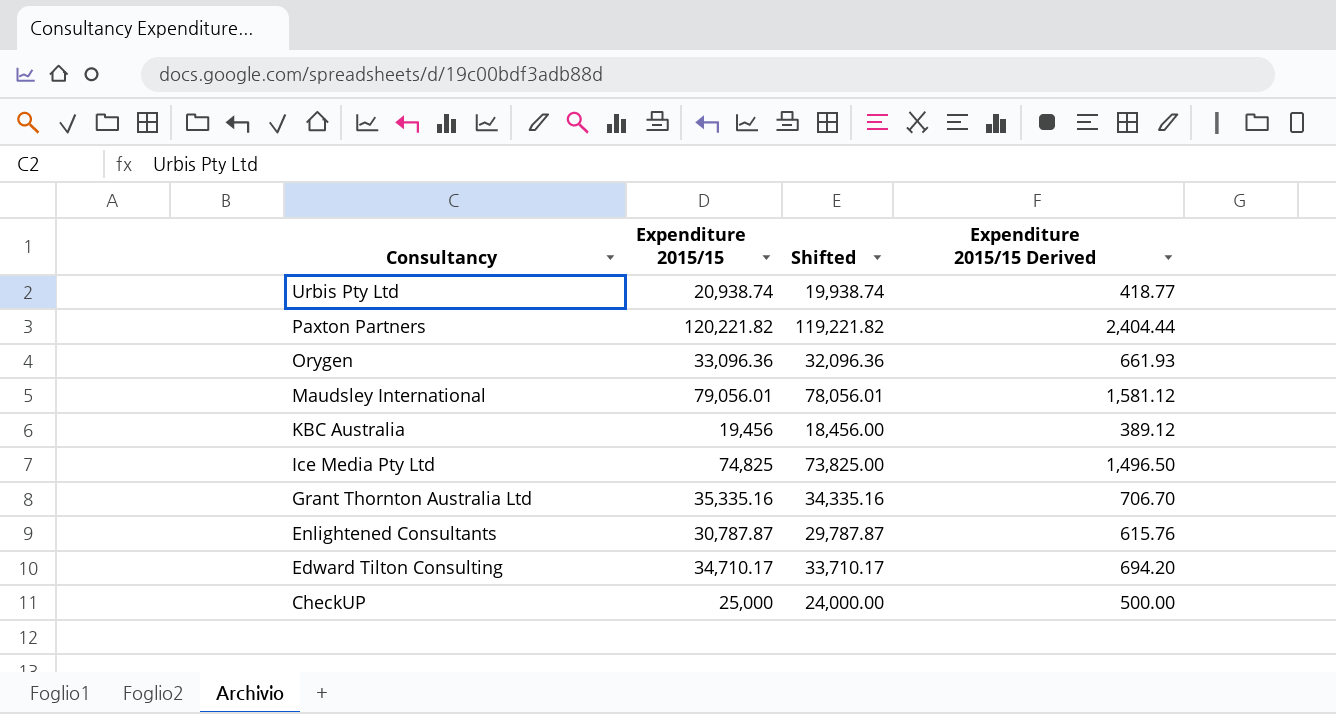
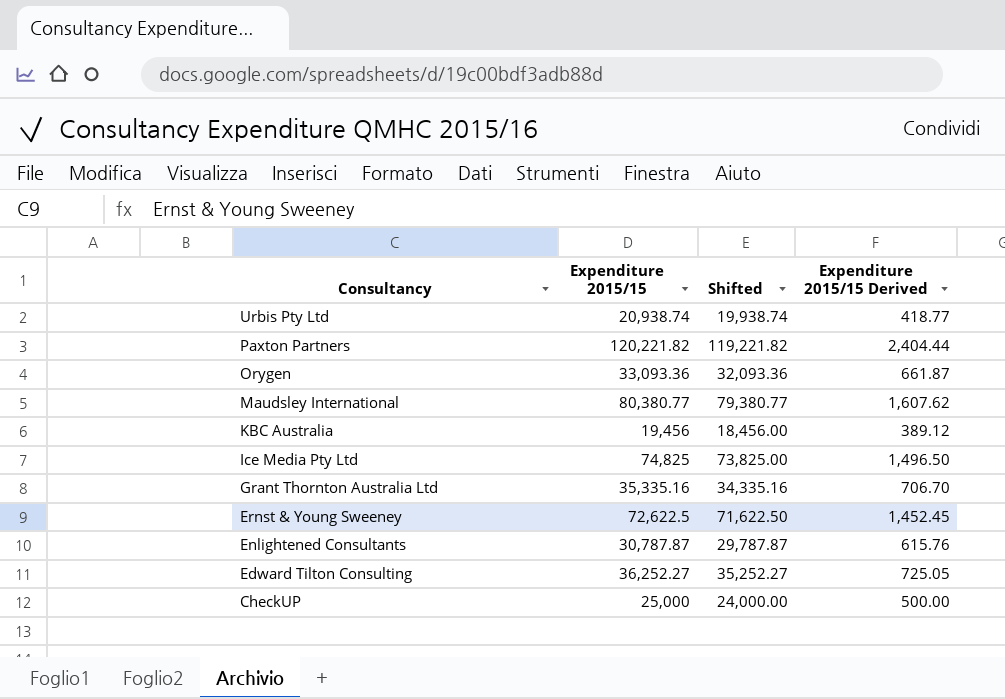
Orygen | Expenditure 2015/15: 33,096.36 -> 33,093.36
Orygen | Shifted: 32,096.36 -> 32,093.36
Orygen | Expenditure 2015/15 Derived: 661.93 -> 661.87
Maudsley International | Expenditure 2015/15: 79,056.01 -> 80,380.77
Maudsley International | Shifted: 78,056.01 -> 79,380.77
Maudsley International | Expenditure 2015/15 Derived: 1,581.12 -> 1,607.62
row Ernst & Young Sweeney: none -> 72,622.5 | 71,622.50 | 1,452.45
Edward Tilton Consulting | Expenditure 2015/15: 34,710.17 -> 36,252.27
Edward Tilton Consulting | Shifted: 33,710.17 -> 35,252.27
Edward Tilton Consulting | Expenditure 2015/15 Derived: 694.20 -> 725.05

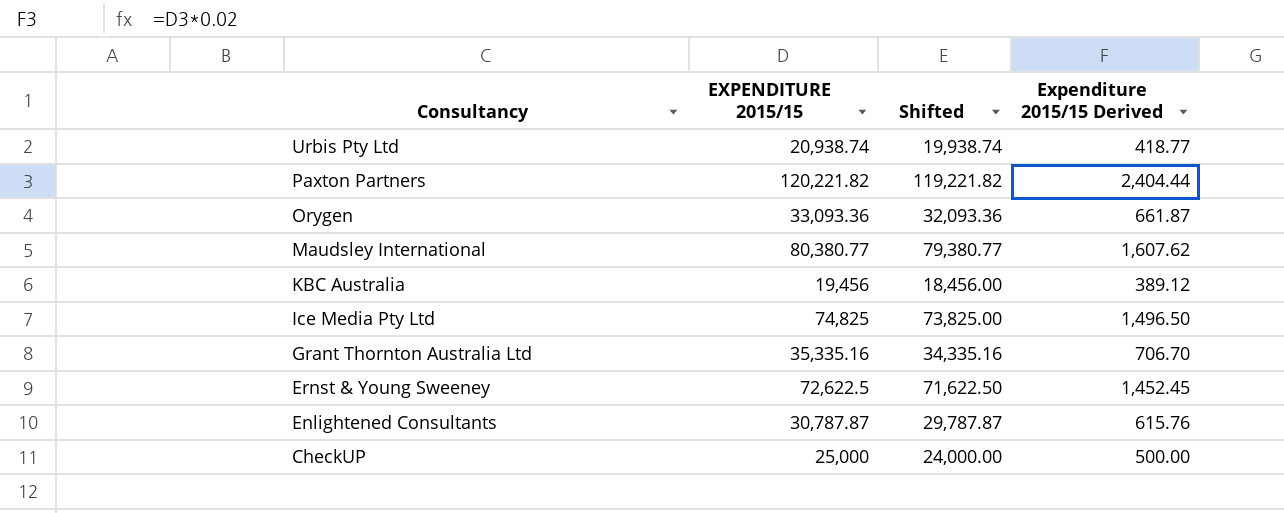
column name: Expenditure 2015/15 -> EXPENDITURE 2015/15
row Edward Tilton Consulting: 36,252.27 | 35,252.27 | 725.05 -> none

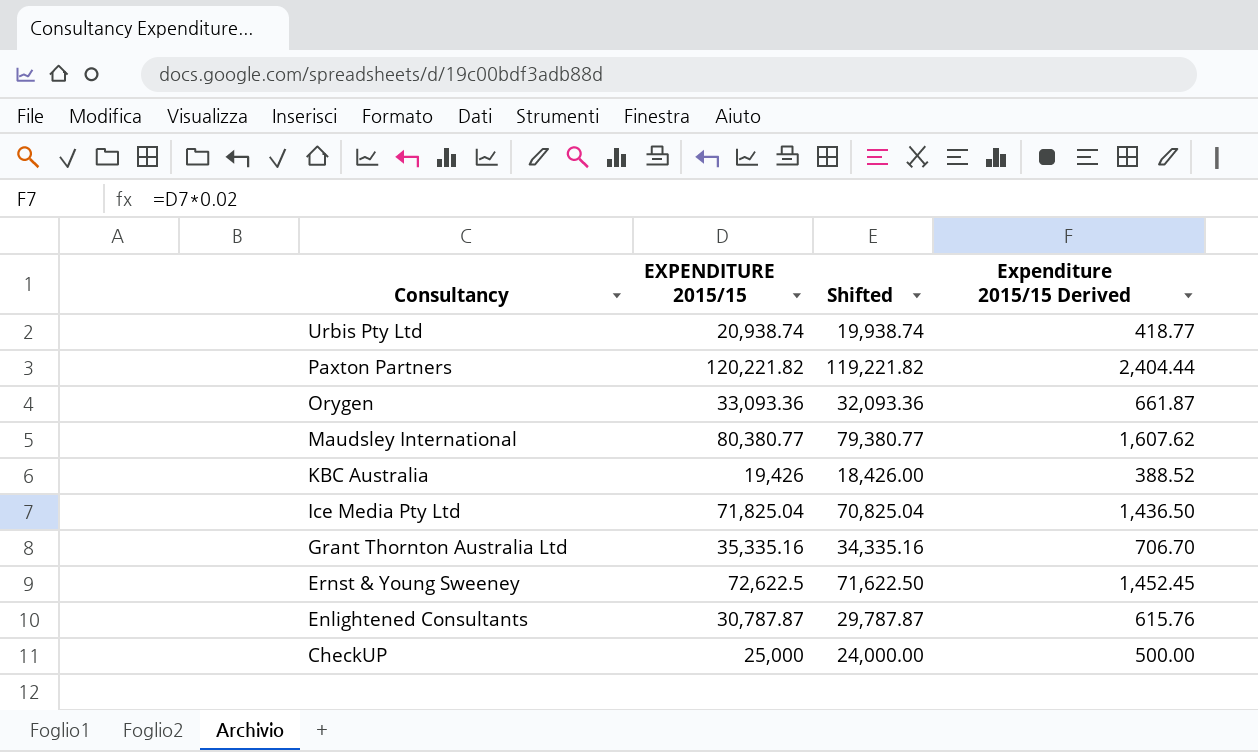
KBC Australia | EXPENDITURE 2015/15: 19,456 -> 19,426
KBC Australia | Shifted: 18,456.00 -> 18,426.00
KBC Australia | Expenditure 2015/15 Derived: 389.12 -> 388.52
Ice Media Pty Ltd | EXPENDITURE 2015/15: 74,825 -> 71,825.04
Ice Media Pty Ltd | Shifted: 73,825.00 -> 70,825.04
Ice Media Pty Ltd | Expenditure 2015/15 Derived: 1,496.50 -> 1,436.50

